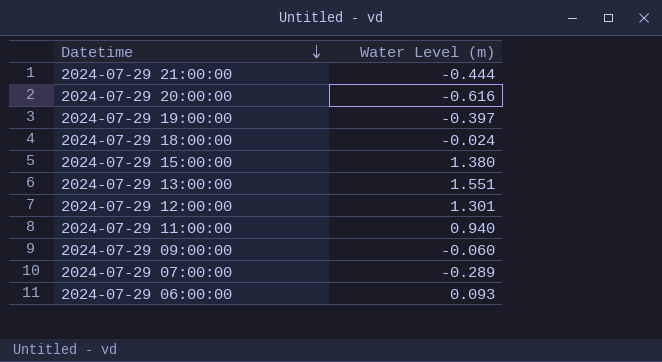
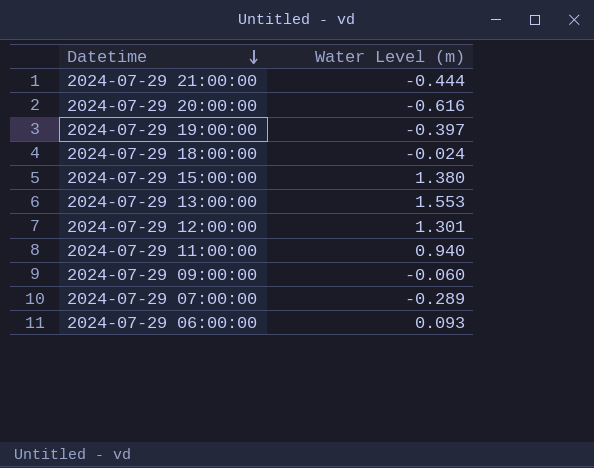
2024-07-29 13:00:00 | Water Level (m): 1.551 -> 1.553

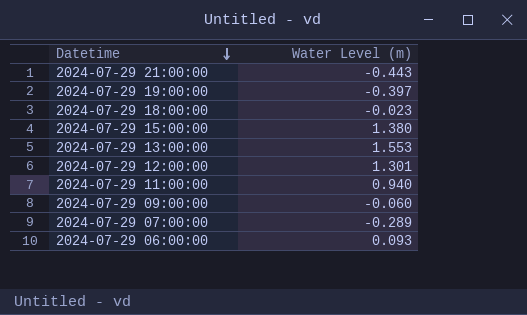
row 2024-07-29 20:00:00: -0.616 -> none
2024-07-29 21:00:00 | Water Level (m): -0.444 -> -0.443
2024-07-29 18:00:00 | Water Level (m): -0.024 -> -0.023

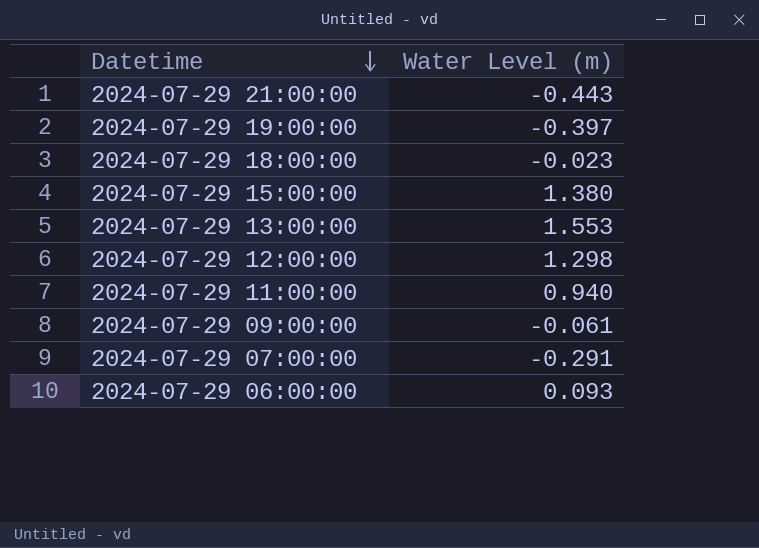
2024-07-29 12:00:00 | Water Level (m): 1.301 -> 1.298
2024-07-29 09:00:00 | Water Level (m): -0.060 -> -0.061
2024-07-29 07:00:00 | Water Level (m): -0.289 -> -0.291

